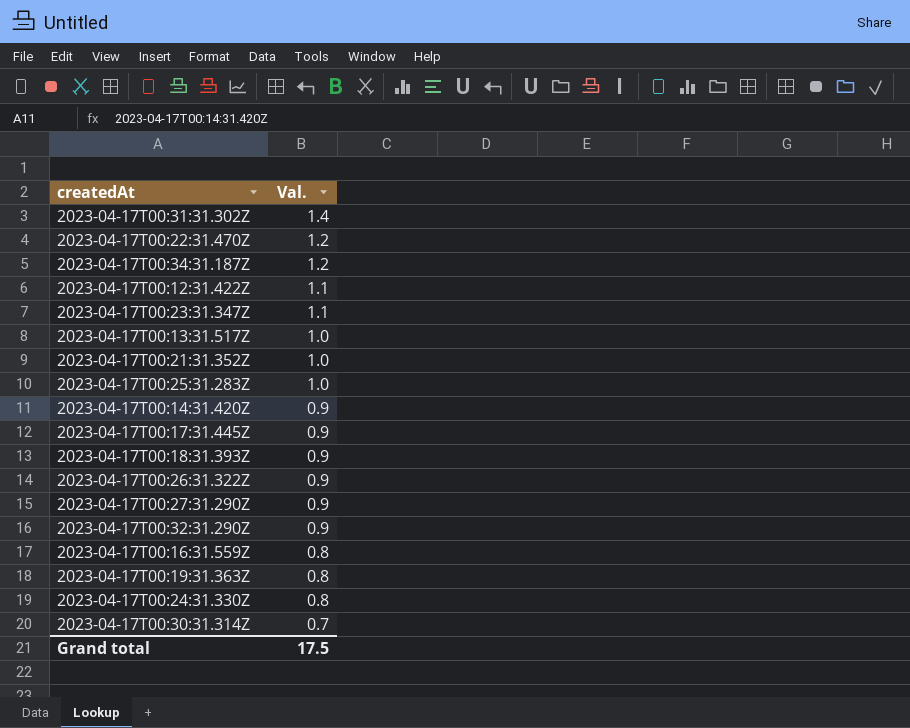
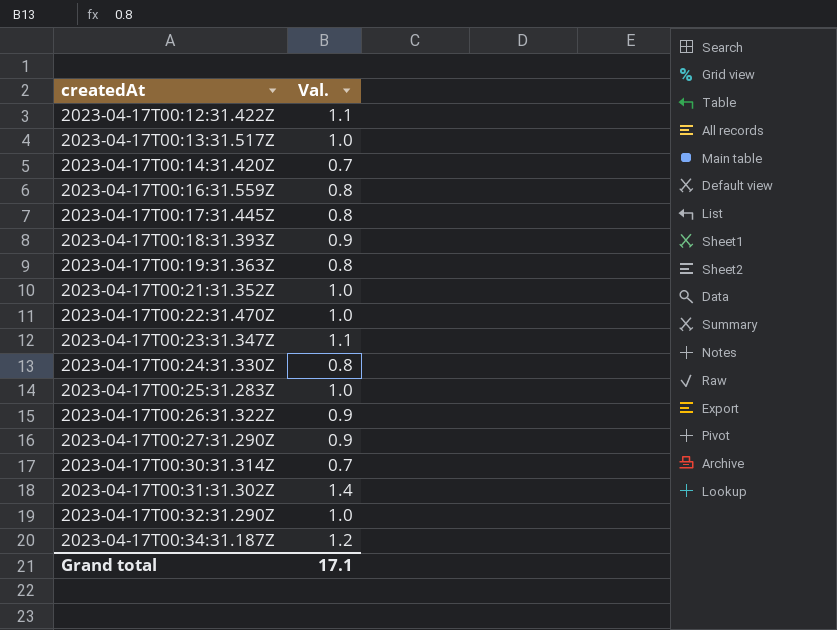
row order: Val. descending -> createdAt ascending
2023-04-17T00:14:31.420Z | Val.: 0.9 -> 0.7
2023-04-17T00:17:31.445Z | Val.: 0.9 -> 0.8
2023-04-17T00:22:31.470Z | Val.: 1.2 -> 1.0
2023-04-17T00:32:31.290Z | Val.: 0.9 -> 1.0
Grand total | Val.: 17.5 -> 17.1

